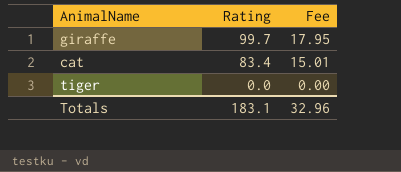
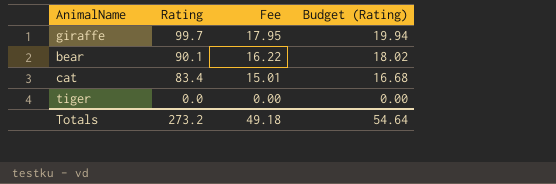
column Budget (Rating) | formula: none -> [Rating] * 0.2
row bear: none -> 90.1 | 16.22 | 18.02
Totals | Rating: 183.1 -> 273.2
Totals | Fee: 32.96 -> 49.18

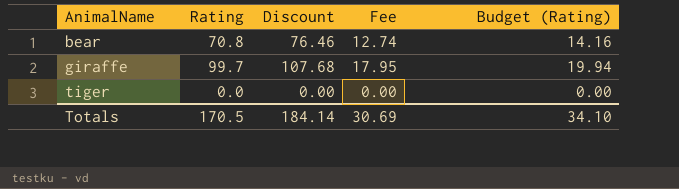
row order: Rating descending -> AnimalName ascending
column Discount | formula: none -> [Rating] * 1.08
row cat: 83.4 | 15.01 | 16.68 -> none
bear | Rating: 90.1 -> 70.8
bear | Fee: 16.22 -> 12.74
bear | Budget (Rating): 18.02 -> 14.16
Totals | Rating: 273.2 -> 170.5
Totals | Fee: 49.18 -> 30.69
Totals | Budget (Rating): 54.64 -> 34.10

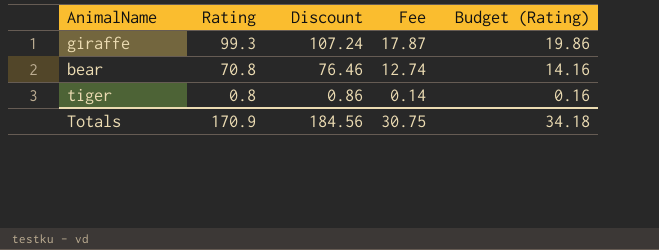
row order: AnimalName ascending -> Rating descending
giraffe | Rating: 99.7 -> 99.3
giraffe | Discount: 107.68 -> 107.24
giraffe | Fee: 17.95 -> 17.87
giraffe | Budget (Rating): 19.94 -> 19.86
tiger | Rating: 0.0 -> 0.8
tiger | Discount: 0.00 -> 0.86
tiger | Fee: 0.00 -> 0.14
tiger | Budget (Rating): 0.00 -> 0.16
Totals | Rating: 170.5 -> 170.9
Totals | Discount: 184.14 -> 184.56
Totals | Fee: 30.69 -> 30.75
Totals | Budget (Rating): 34.10 -> 34.18

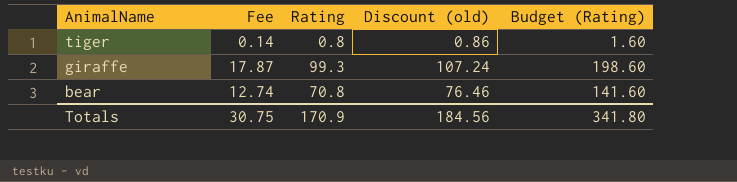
row order: Rating descending -> AnimalName descending
column Fee | position: 4 -> 2
column name: Discount -> Discount (old)
column Budget (Rating) | formula: [Rating] * 0.2 -> [Rating] * 2
Totals | Budget (Rating): 34.18 -> 341.80

